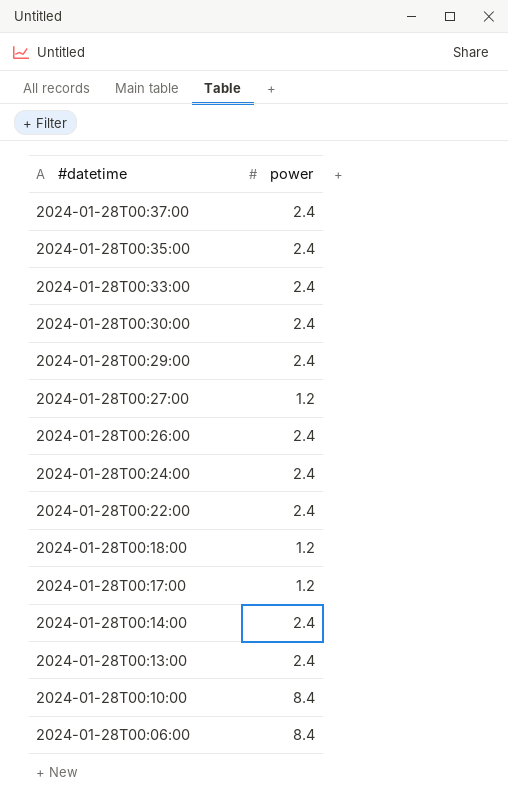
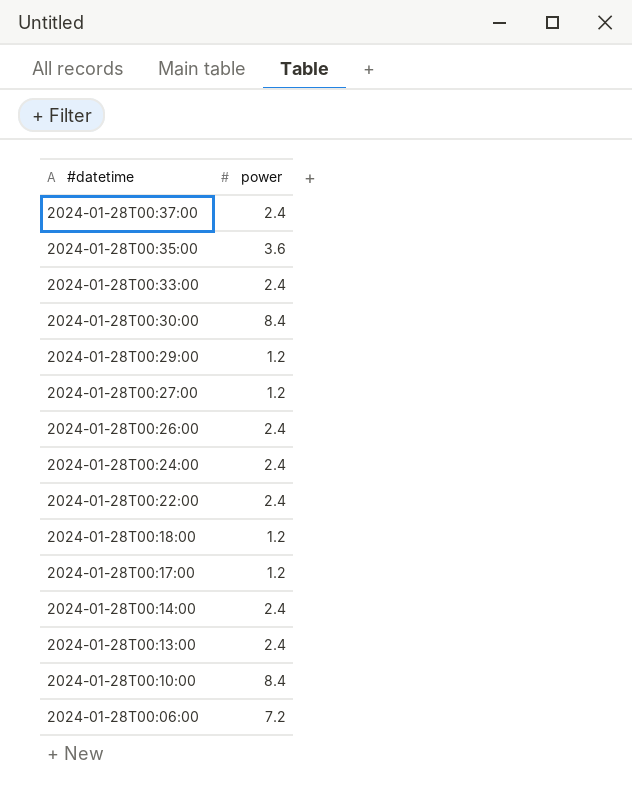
2024-01-28T00:35:00 | power: 2.4 -> 3.6
2024-01-28T00:30:00 | power: 2.4 -> 8.4
2024-01-28T00:29:00 | power: 2.4 -> 1.2
2024-01-28T00:06:00 | power: 8.4 -> 7.2

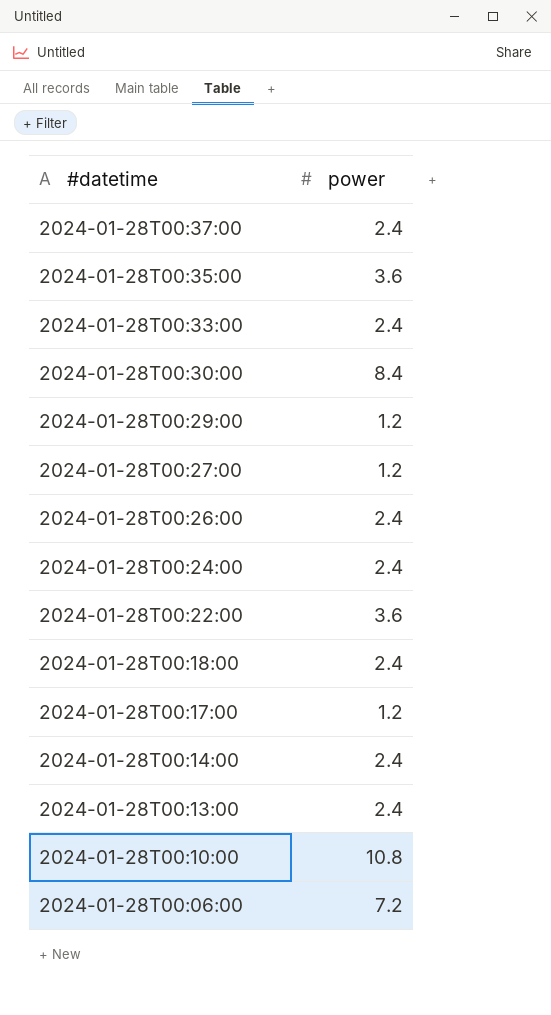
2024-01-28T00:22:00 | power: 2.4 -> 3.6
2024-01-28T00:18:00 | power: 1.2 -> 2.4
2024-01-28T00:10:00 | power: 8.4 -> 10.8

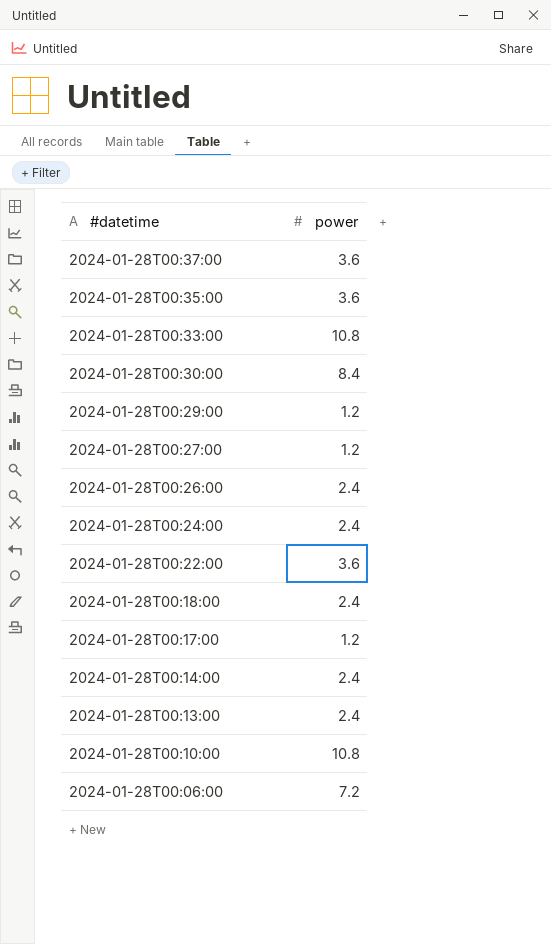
2024-01-28T00:37:00 | power: 2.4 -> 3.6
2024-01-28T00:33:00 | power: 2.4 -> 10.8

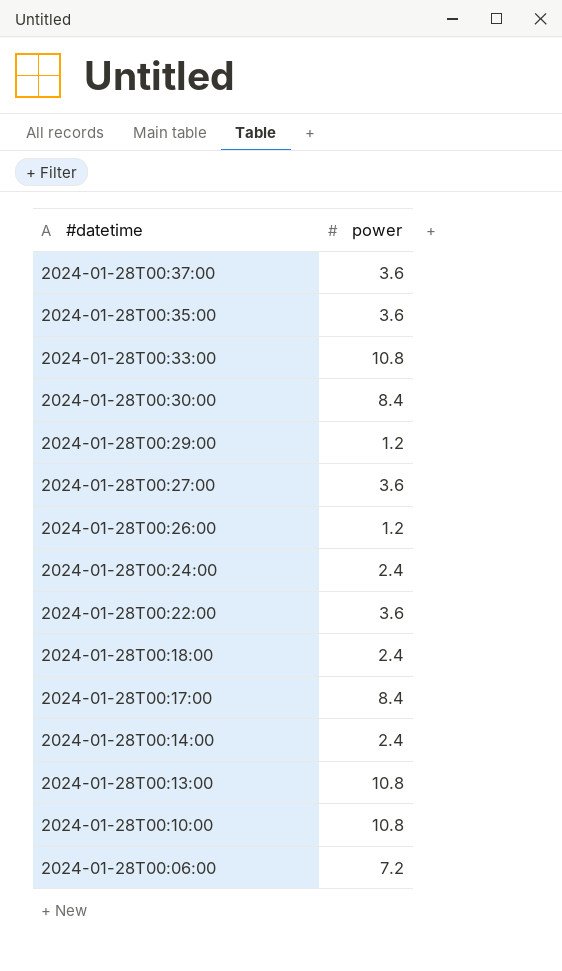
2024-01-28T00:27:00 | power: 1.2 -> 3.6
2024-01-28T00:26:00 | power: 2.4 -> 1.2
2024-01-28T00:17:00 | power: 1.2 -> 8.4
2024-01-28T00:13:00 | power: 2.4 -> 10.8

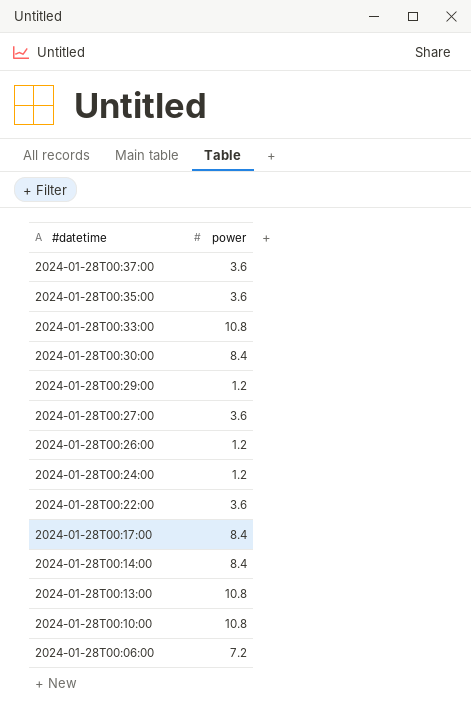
row 2024-01-28T00:18:00: 2.4 -> none
2024-01-28T00:24:00 | power: 2.4 -> 1.2
2024-01-28T00:14:00 | power: 2.4 -> 8.4

